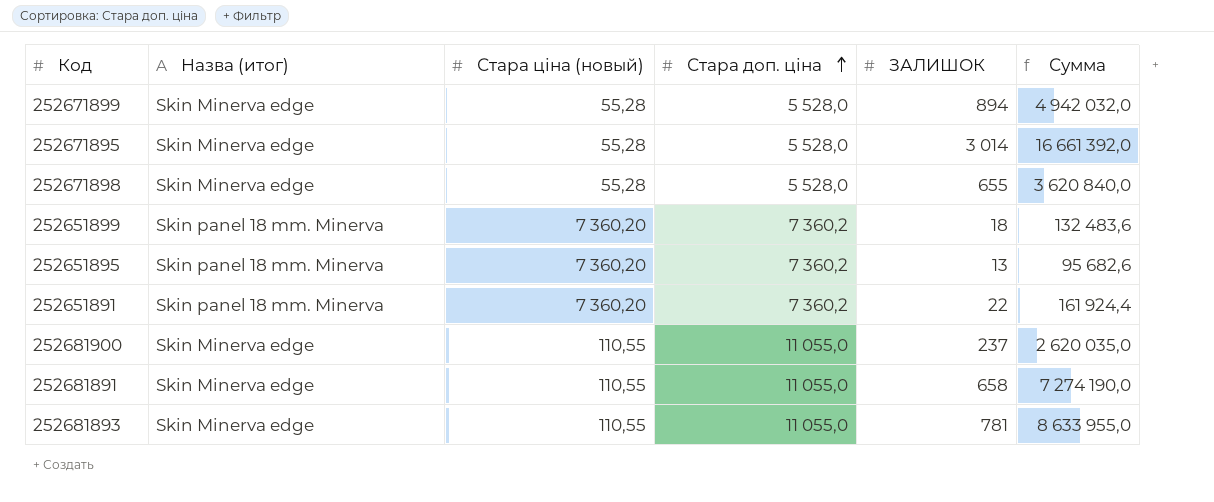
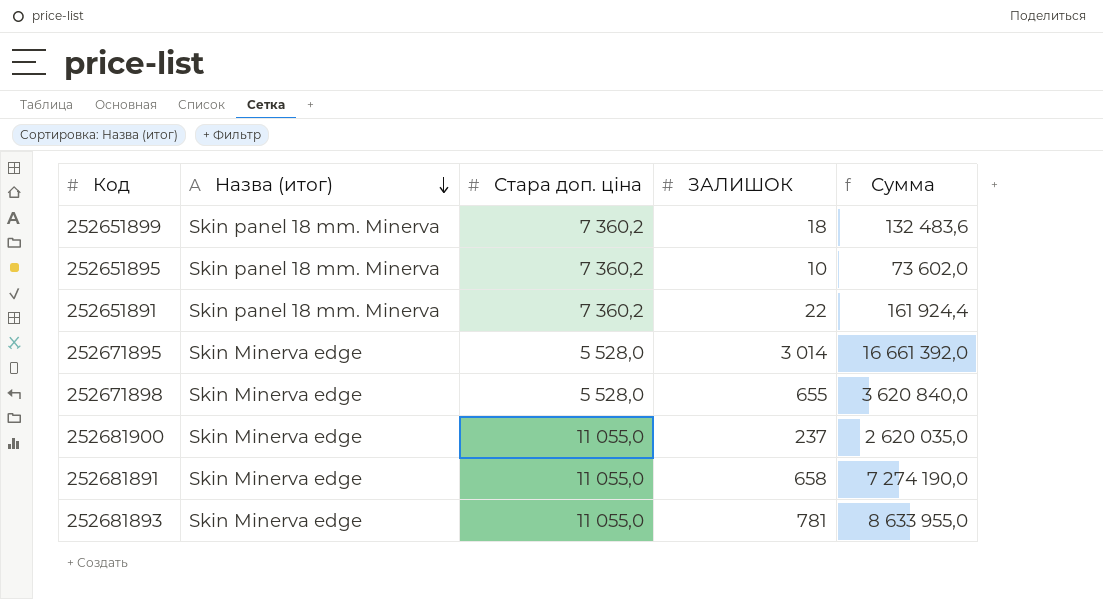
row order: Стара доп. ціна ascending -> Назва (итог) descending
column Стара ціна (новый) | position: 3 -> none
row 252671899: Skin Minerva edge | 55,28 | 5 528,0 | 894 | 4 942 032,0 -> none
252651895 | ЗАЛИШОК: 13 -> 10
252651895 | Сумма: 95 682,6 -> 73 602,0

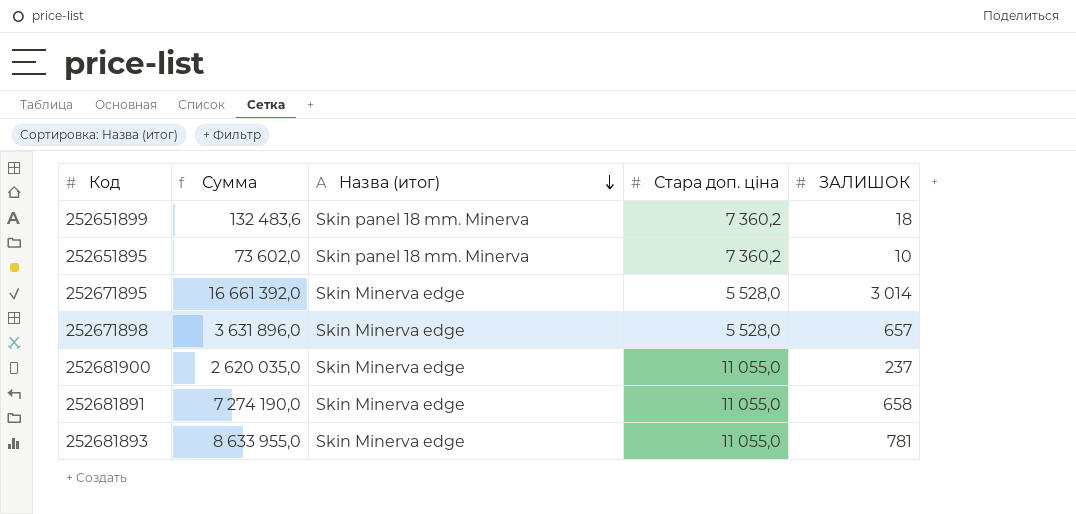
column Сумма | position: 5 -> 2
row 252651891: Skin panel 18 mm. Minerva | 7 360,2 | 22 | 161 924,4 -> none
252671898 | Сумма: 3 620 840,0 -> 3 631 896,0
252671898 | ЗАЛИШОК: 655 -> 657

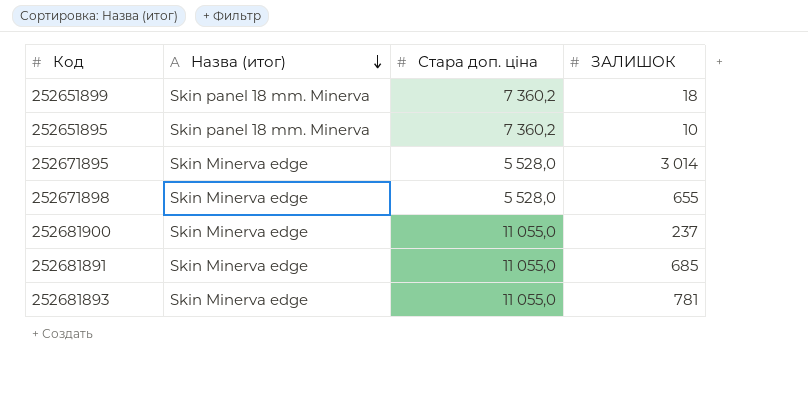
column Сумма | formula: [Стара доп. ціна] * [ЗАЛИШОК] -> none
252671898 | ЗАЛИШОК: 657 -> 655
252681891 | ЗАЛИШОК: 658 -> 685

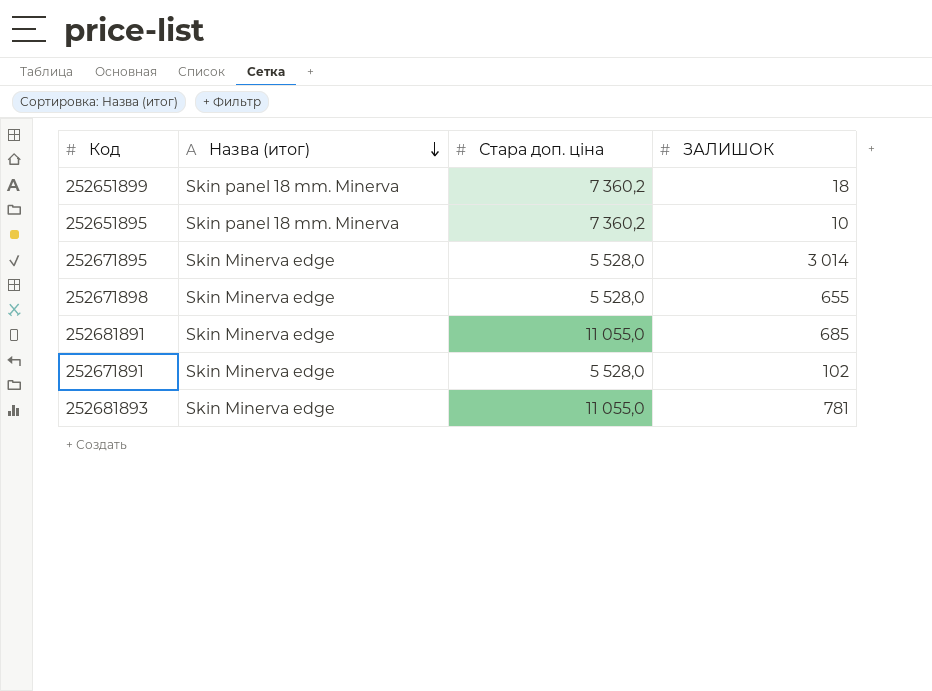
row 252681900: Skin Minerva edge | 11 055,0 | 237 -> none
row 252671891: none -> Skin Minerva edge | 5 528,0 | 102

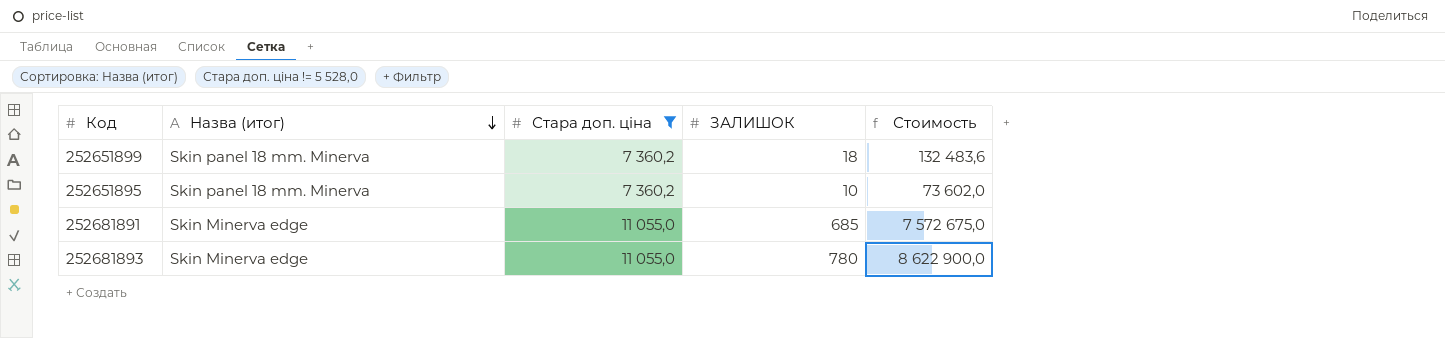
filter: none -> Стара доп. ціна != 5 528,0
column Стоимость | formula: none -> [Стара доп. ціна] * [ЗАЛИШОК]
252681893 | ЗАЛИШОК: 781 -> 780

